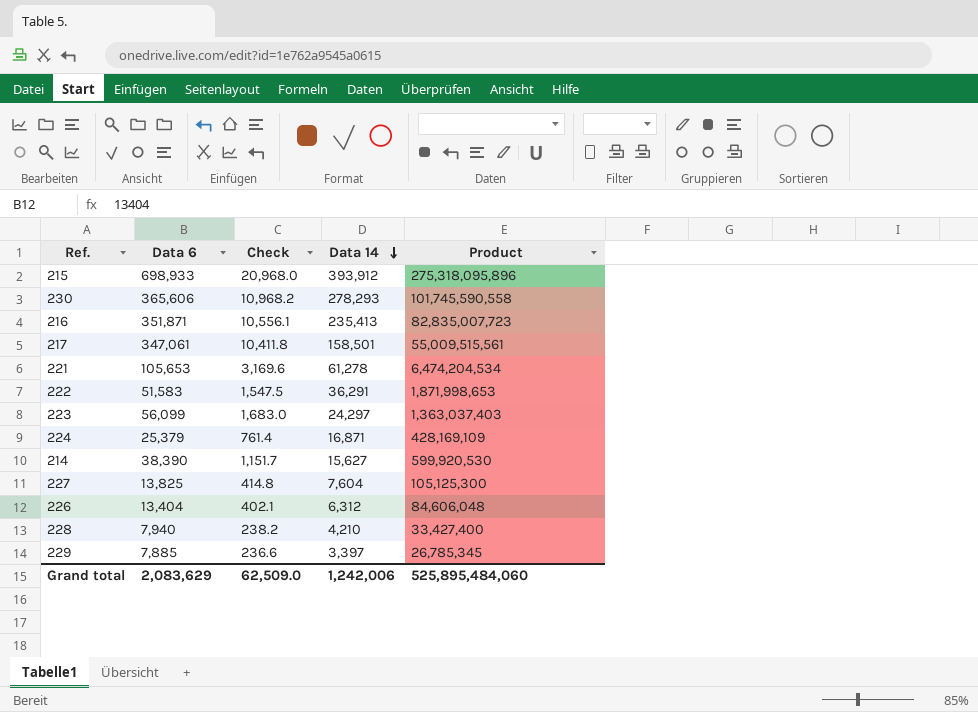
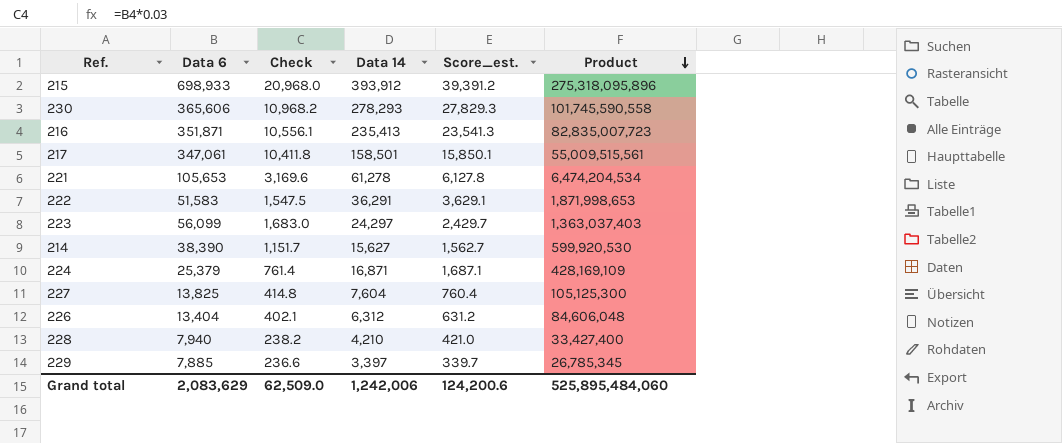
row order: Data 14 descending -> Product descending
column Score_est. | formula: none -> [Data 14] * 0.1

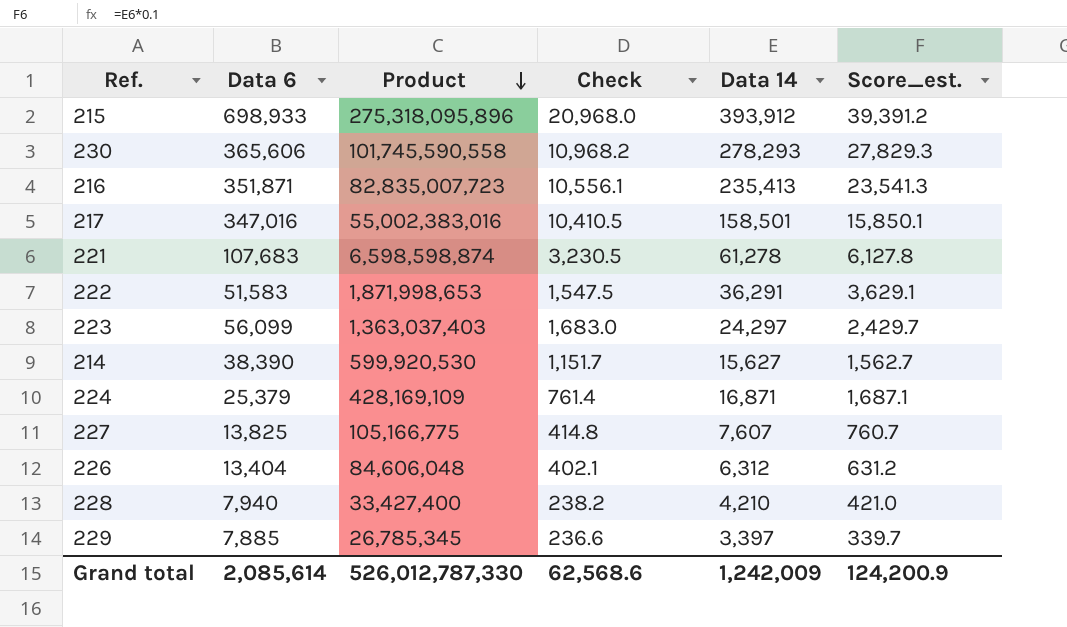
column Product | position: 6 -> 3
217 | Data 6: 347,061 -> 347,016
217 | Product: 55,009,515,561 -> 55,002,383,016
217 | Check: 10,411.8 -> 10,410.5
221 | Data 6: 105,653 -> 107,683
221 | Product: 6,474,204,534 -> 6,598,598,874
221 | Check: 3,169.6 -> 3,230.5
227 | Product: 105,125,300 -> 105,166,775
227 | Data 14: 7,604 -> 7,607
227 | Score_est.: 760.4 -> 760.7
Grand total | Data 6: 2,083,629 -> 2,085,614
Grand total | Product: 525,895,484,060 -> 526,012,787,330
Grand total | Check: 62,509.0 -> 62,568.6
Grand total | Data 14: 1,242,006 -> 1,242,009
Grand total | Score_est.: 124,200.6 -> 124,200.9

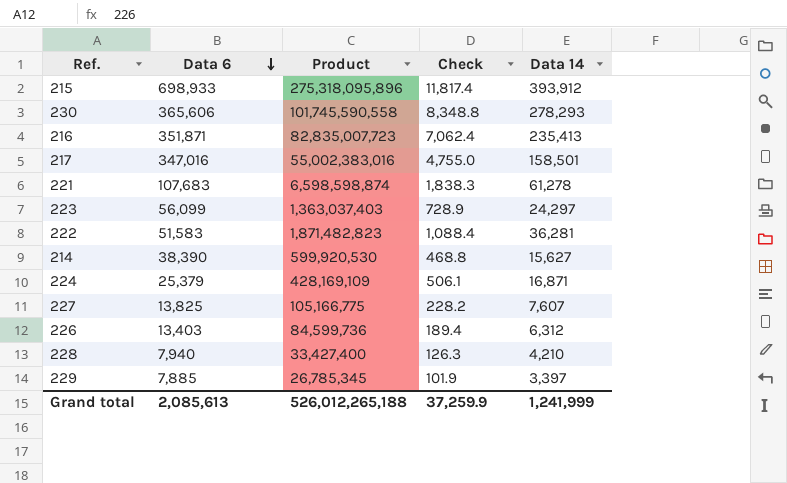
row order: Product descending -> Data 6 descending
column Score_est. | formula: [Data 14] * 0.1 -> none
column Check | formula: [Data 6] * 0.03 -> [Data 14] * 0.03
222 | Product: 1,871,998,653 -> 1,871,482,823
222 | Data 14: 36,291 -> 36,281
226 | Data 6: 13,404 -> 13,403
226 | Product: 84,606,048 -> 84,599,736
Grand total | Data 6: 2,085,614 -> 2,085,613
Grand total | Product: 526,012,787,330 -> 526,012,265,188
Grand total | Check: 62,568.6 -> 37,259.9
Grand total | Data 14: 1,242,009 -> 1,241,999

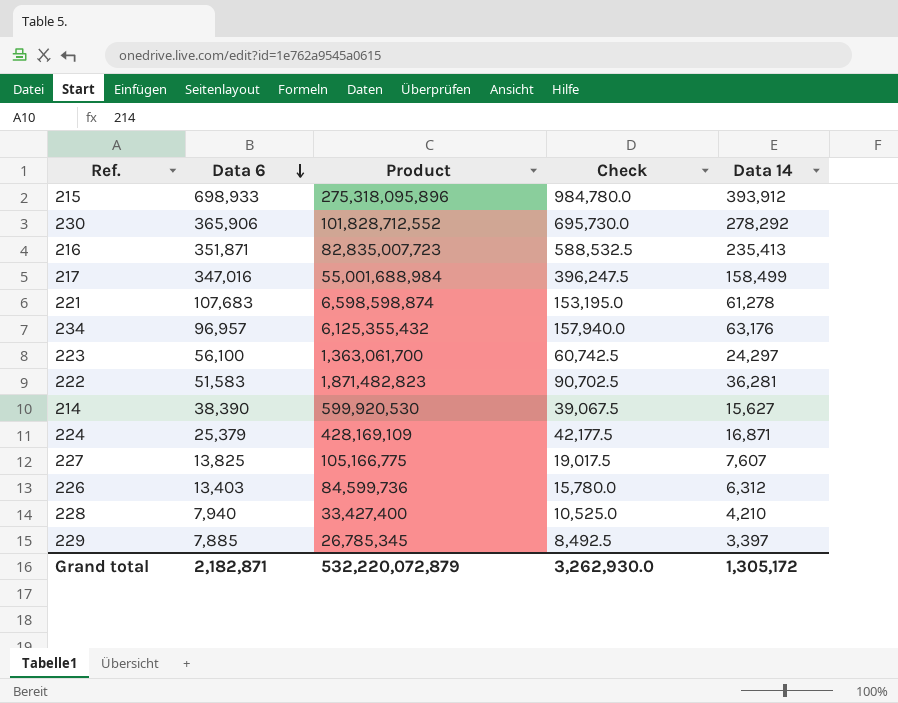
column Check | formula: [Data 14] * 0.03 -> [Data 14] * 2.5
230 | Data 6: 365,606 -> 365,906
230 | Product: 101,745,590,558 -> 101,828,712,552
230 | Data 14: 278,293 -> 278,292
217 | Product: 55,002,383,016 -> 55,001,688,984
217 | Data 14: 158,501 -> 158,499
row 234: none -> 96,957 | 6,125,355,432 | 157,940.0 | 63,176
223 | Data 6: 56,099 -> 56,100
223 | Product: 1,363,037,403 -> 1,363,061,700
Grand total | Data 6: 2,085,613 -> 2,182,871
Grand total | Product: 526,012,265,188 -> 532,220,072,879
Grand total | Check: 37,259.9 -> 3,262,930.0
Grand total | Data 14: 1,241,999 -> 1,305,172

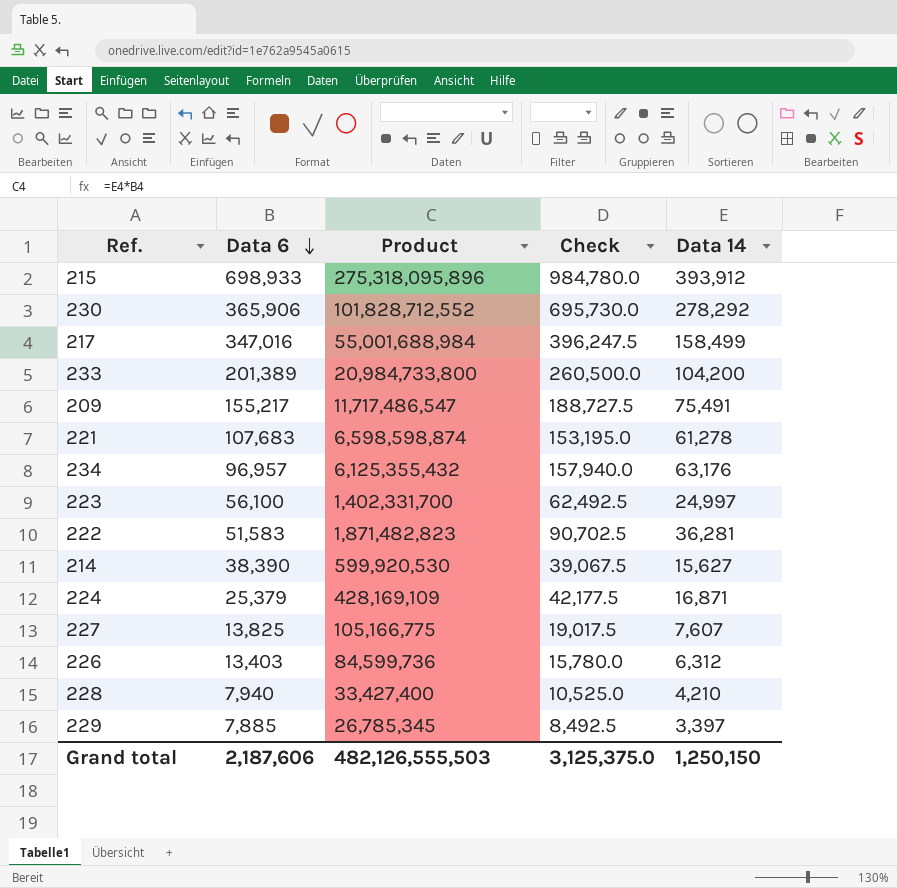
row 216: 351,871 | 82,835,007,723 | 588,532.5 | 235,413 -> none
row 233: none -> 201,389 | 20,984,733,800 | 260,500.0 | 104,200
row 209: none -> 155,217 | 11,717,486,547 | 188,727.5 | 75,491
223 | Product: 1,363,061,700 -> 1,402,331,700
223 | Check: 60,742.5 -> 62,492.5
223 | Data 14: 24,297 -> 24,997
Grand total | Data 6: 2,182,871 -> 2,187,606
Grand total | Product: 532,220,072,879 -> 482,126,555,503
Grand total | Check: 3,262,930.0 -> 3,125,375.0
Grand total | Data 14: 1,305,172 -> 1,250,150

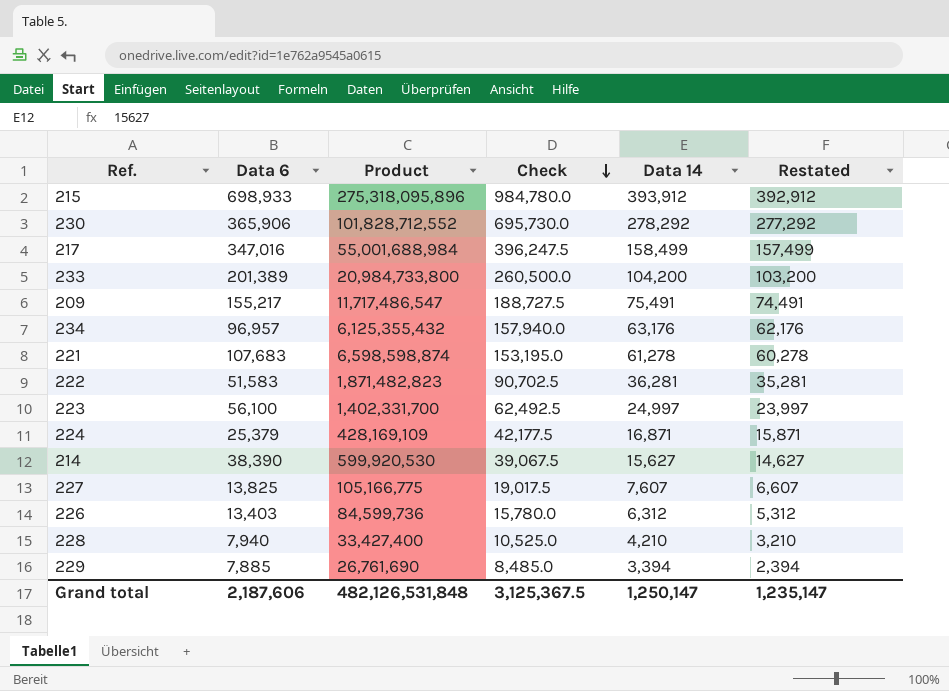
row order: Data 6 descending -> Check descending
column Restated | formula: none -> [Data 14] - 1000
229 | Product: 26,785,345 -> 26,761,690
229 | Check: 8,492.5 -> 8,485.0
229 | Data 14: 3,397 -> 3,394
Grand total | Product: 482,126,555,503 -> 482,126,531,848
Grand total | Check: 3,125,375.0 -> 3,125,367.5
Grand total | Data 14: 1,250,150 -> 1,250,147

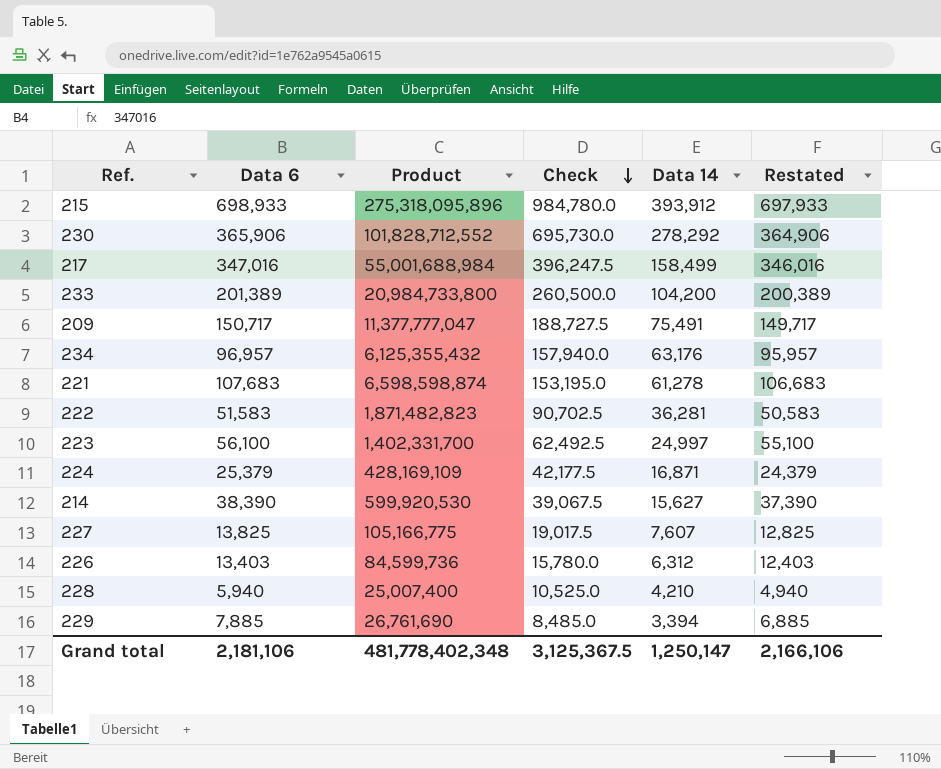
column Restated | formula: [Data 14] - 1000 -> [Data 6] - 1000
209 | Data 6: 155,217 -> 150,717
209 | Product: 11,717,486,547 -> 11,377,777,047
228 | Data 6: 7,940 -> 5,940
228 | Product: 33,427,400 -> 25,007,400
Grand total | Data 6: 2,187,606 -> 2,181,106
Grand total | Product: 482,126,531,848 -> 481,778,402,348
Grand total | Restated: 1,235,147 -> 2,166,106

